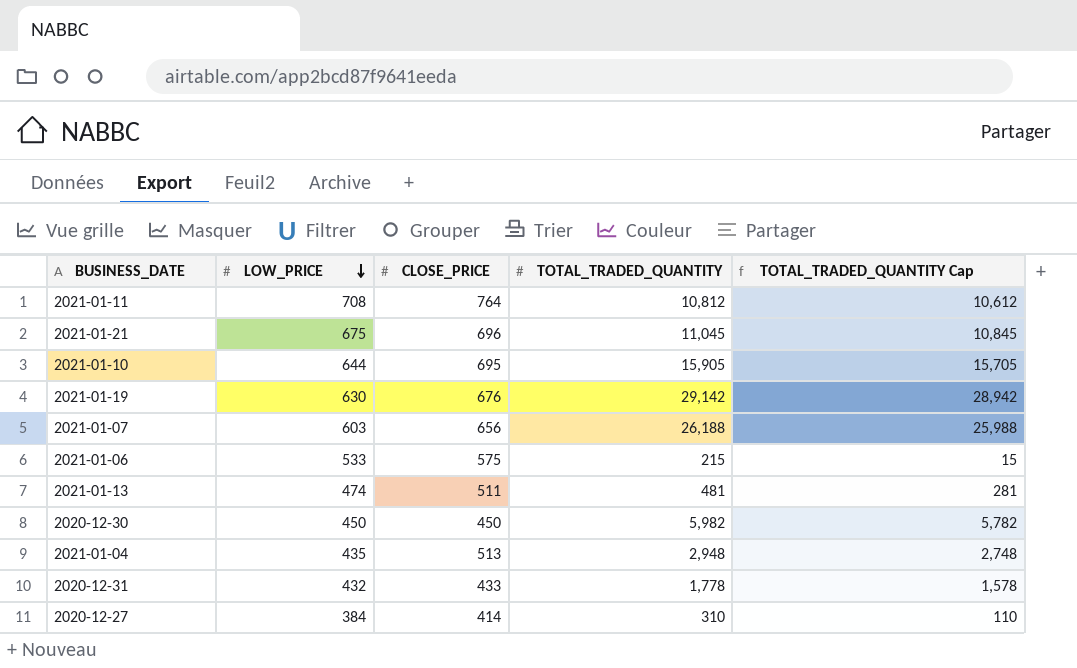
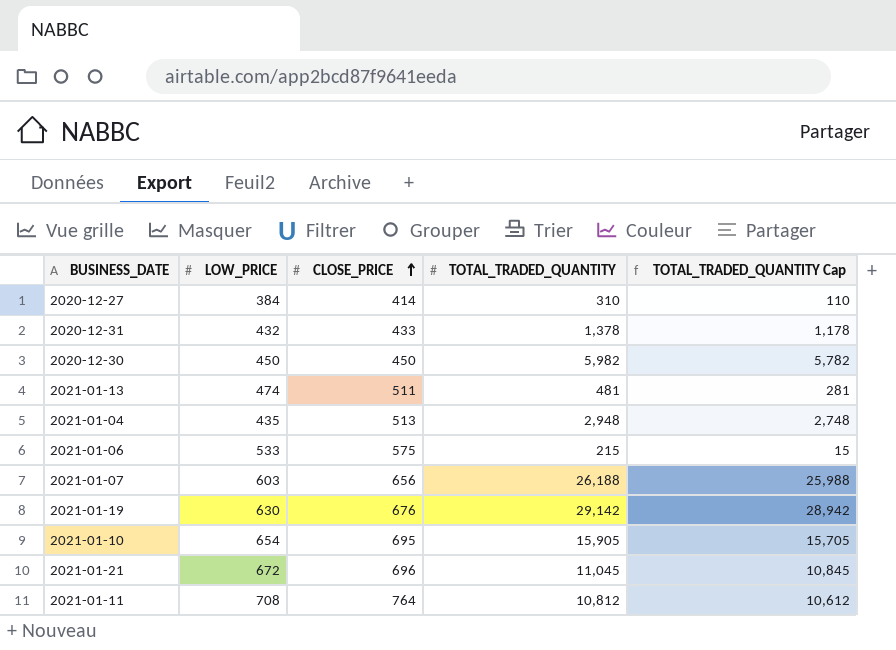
row order: LOW_PRICE descending -> CLOSE_PRICE ascending
2020-12-31 | TOTAL_TRADED_QUANTITY: 1,778 -> 1,378
2020-12-31 | TOTAL_TRADED_QUANTITY Cap: 1,578 -> 1,178
2021-01-10 | LOW_PRICE: 644 -> 654
2021-01-21 | LOW_PRICE: 675 -> 672

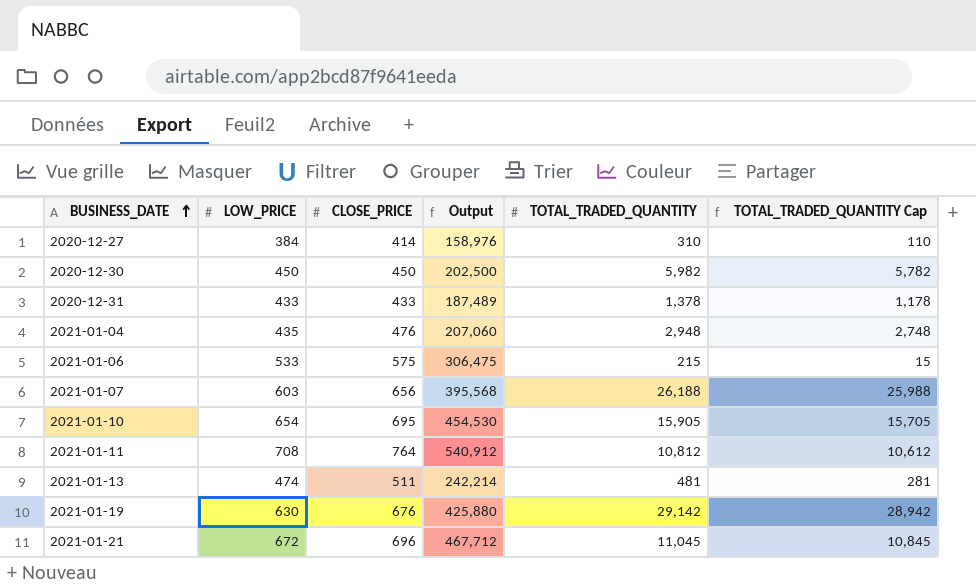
row order: CLOSE_PRICE ascending -> BUSINESS_DATE ascending
column Output | formula: none -> [LOW_PRICE] * [CLOSE_PRICE]
2020-12-31 | LOW_PRICE: 432 -> 433
2021-01-04 | CLOSE_PRICE: 513 -> 476

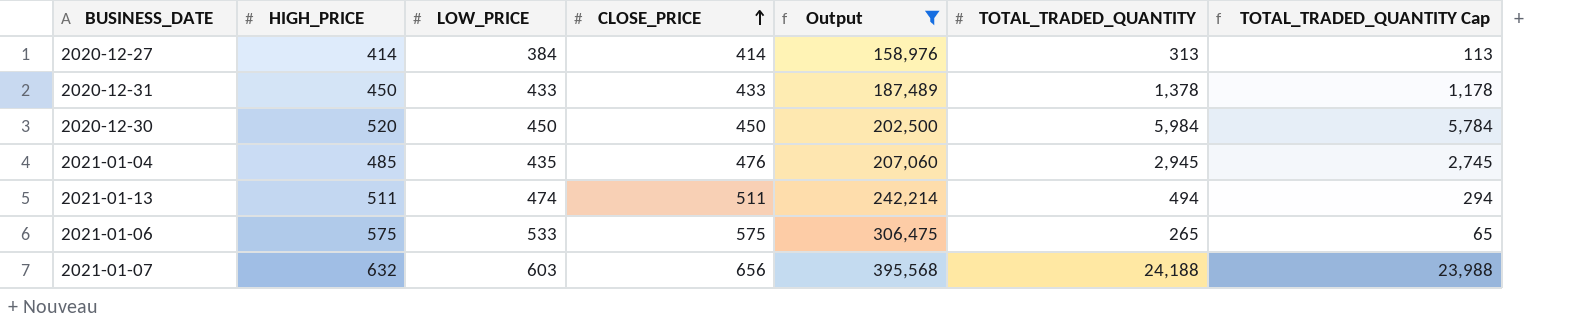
filter: none -> Output <= 395,568
row order: BUSINESS_DATE ascending -> CLOSE_PRICE ascending
column HIGH_PRICE | position: none -> 2
2020-12-27 | TOTAL_TRADED_QUANTITY: 310 -> 313
2020-12-27 | TOTAL_TRADED_QUANTITY Cap: 110 -> 113
2020-12-30 | TOTAL_TRADED_QUANTITY: 5,982 -> 5,984
2020-12-30 | TOTAL_TRADED_QUANTITY Cap: 5,782 -> 5,784
2021-01-04 | TOTAL_TRADED_QUANTITY: 2,948 -> 2,945
2021-01-04 | TOTAL_TRADED_QUANTITY Cap: 2,748 -> 2,745
2021-01-13 | TOTAL_TRADED_QUANTITY: 481 -> 494
2021-01-13 | TOTAL_TRADED_QUANTITY Cap: 281 -> 294
2021-01-06 | TOTAL_TRADED_QUANTITY: 215 -> 265
2021-01-06 | TOTAL_TRADED_QUANTITY Cap: 15 -> 65
2021-01-07 | TOTAL_TRADED_QUANTITY: 26,188 -> 24,188
2021-01-07 | TOTAL_TRADED_QUANTITY Cap: 25,988 -> 23,988

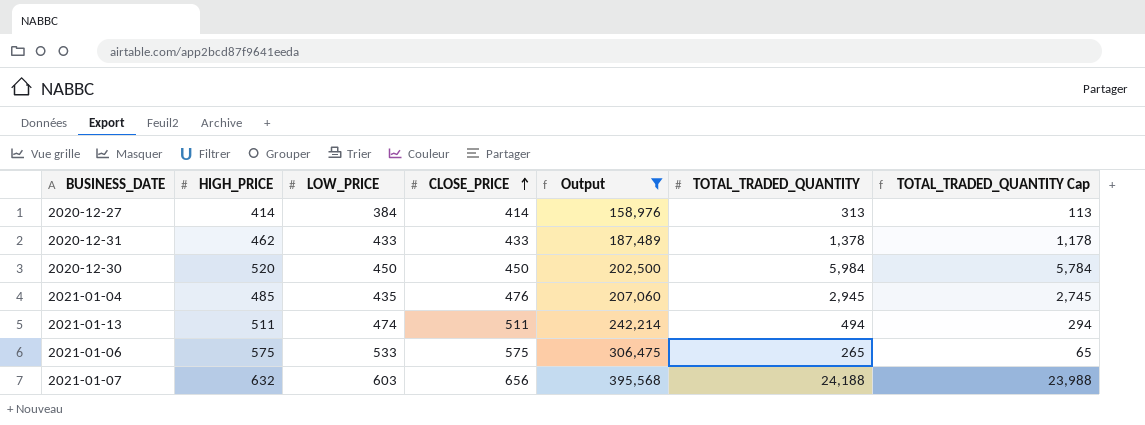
2020-12-31 | HIGH_PRICE: 450 -> 462

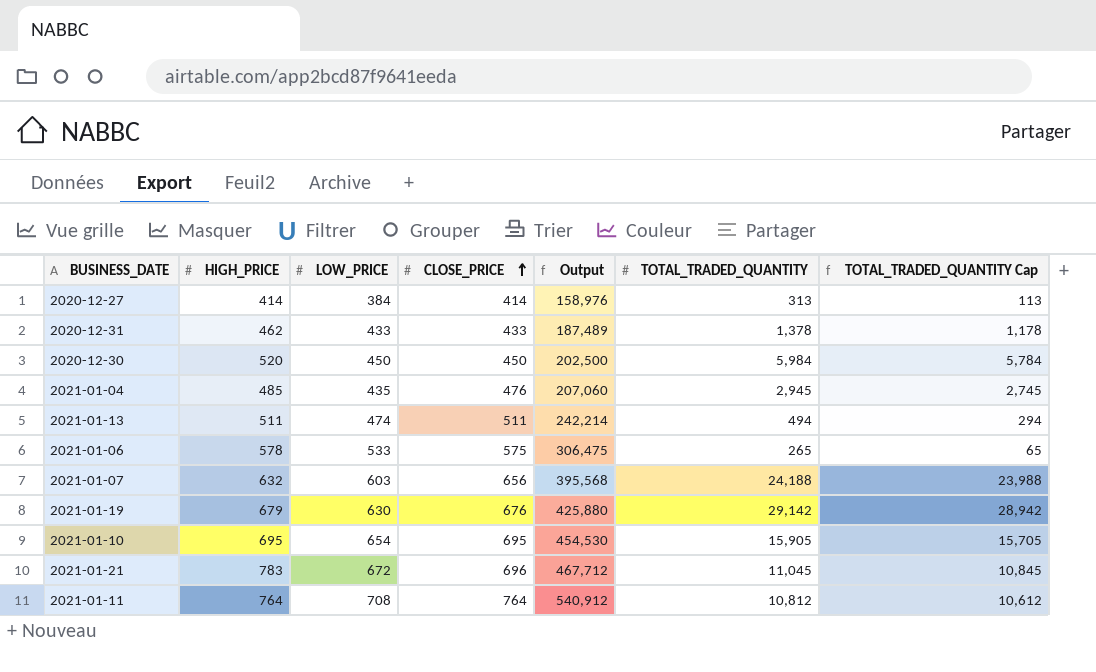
filter: Output <= 395,568 -> none
2021-01-06 | HIGH_PRICE: 575 -> 578

